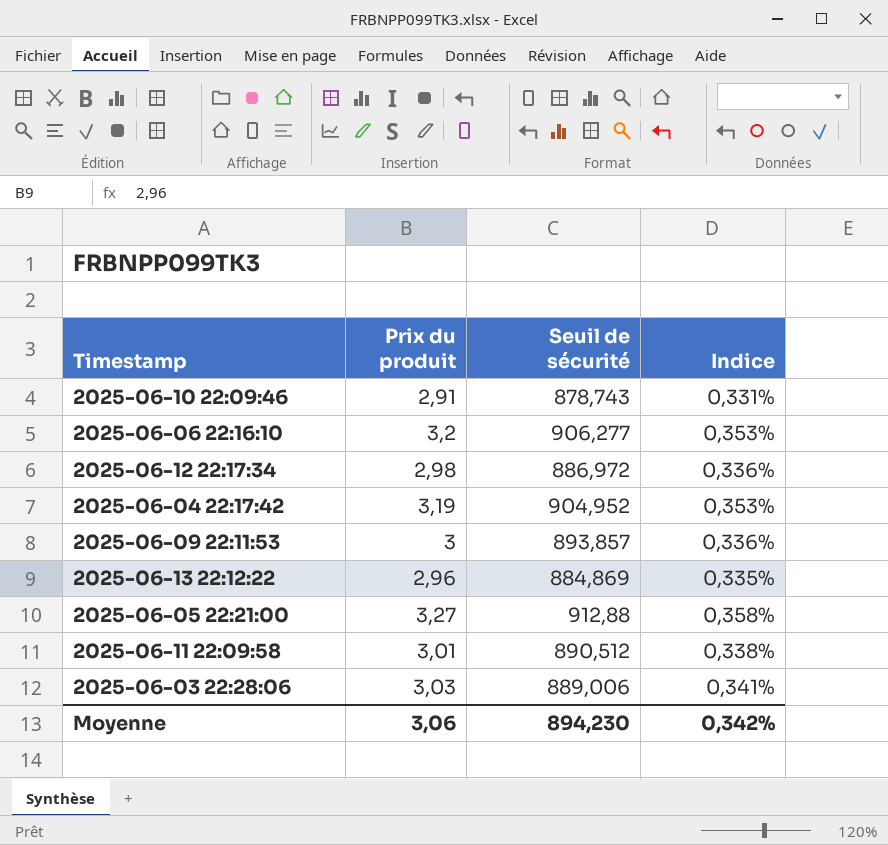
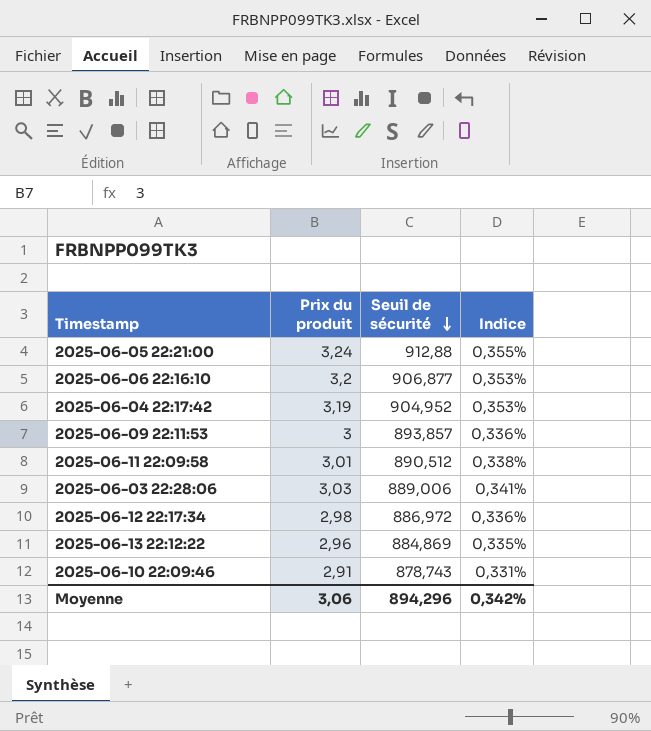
row order: none -> Seuil de sécurité descending
2025-06-05 22:21:00 | Prix du produit: 3,27 -> 3,24
2025-06-05 22:21:00 | Indice: 0,358% -> 0,355%
2025-06-06 22:16:10 | Seuil de sécurité: 906,277 -> 906,877
Moyenne | Seuil de sécurité: 894,230 -> 894,296

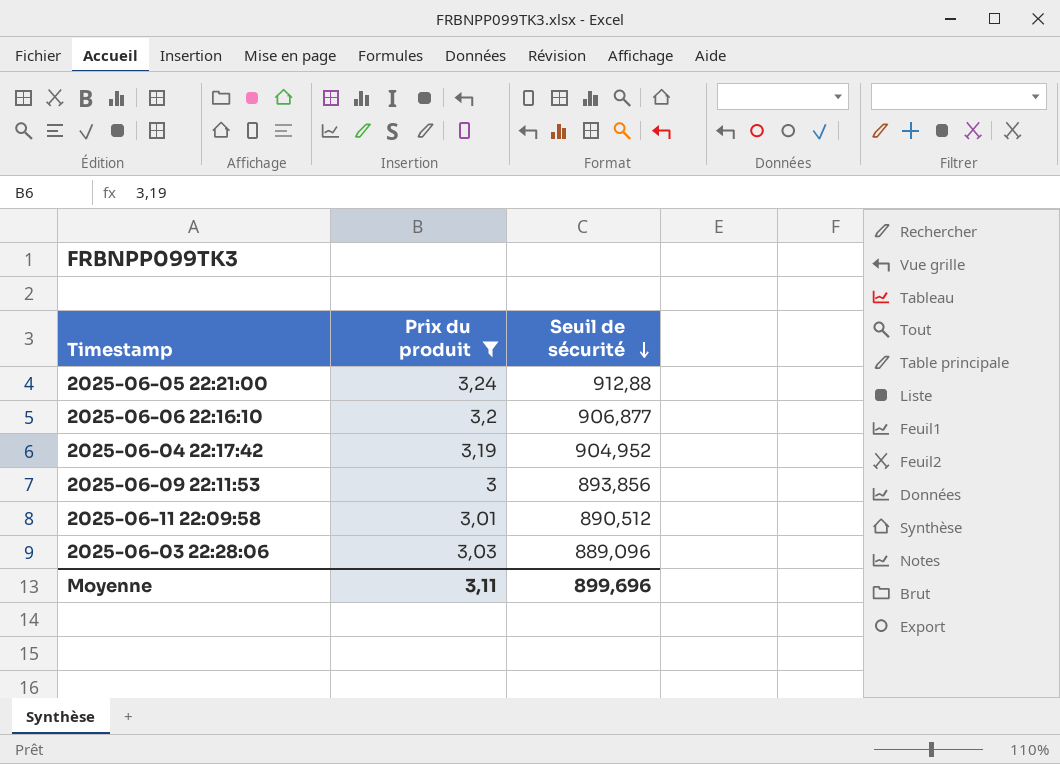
filter: none -> Prix du produit >= 3
column Indice | formula: [Prix du produit] / [Seuil de sécurité] -> none
2025-06-09 22:11:53 | Seuil de sécurité: 893,857 -> 893,856
2025-06-03 22:28:06 | Seuil de sécurité: 889,006 -> 889,096
Moyenne | Prix du produit: 3,06 -> 3,11
Moyenne | Seuil de sécurité: 894,296 -> 899,696

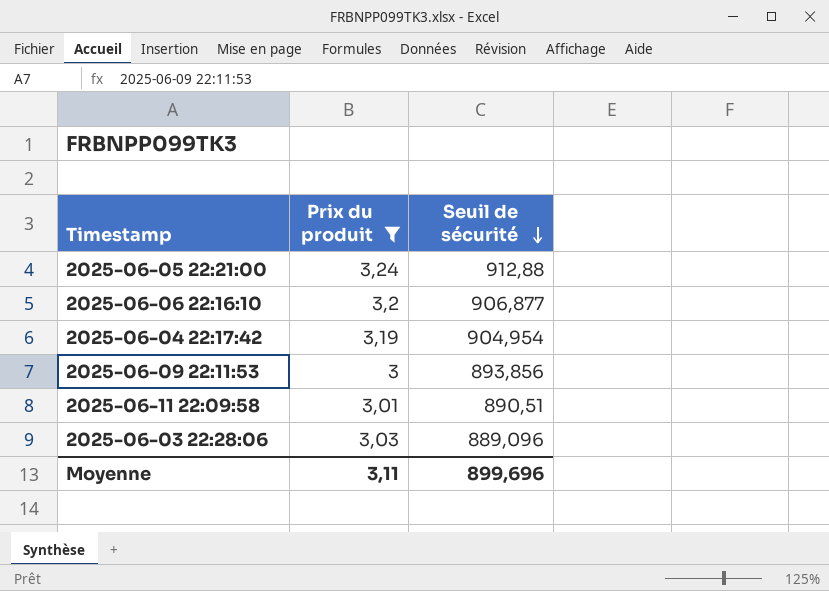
2025-06-04 22:17:42 | Seuil de sécurité: 904,952 -> 904,954
2025-06-11 22:09:58 | Seuil de sécurité: 890,512 -> 890,51

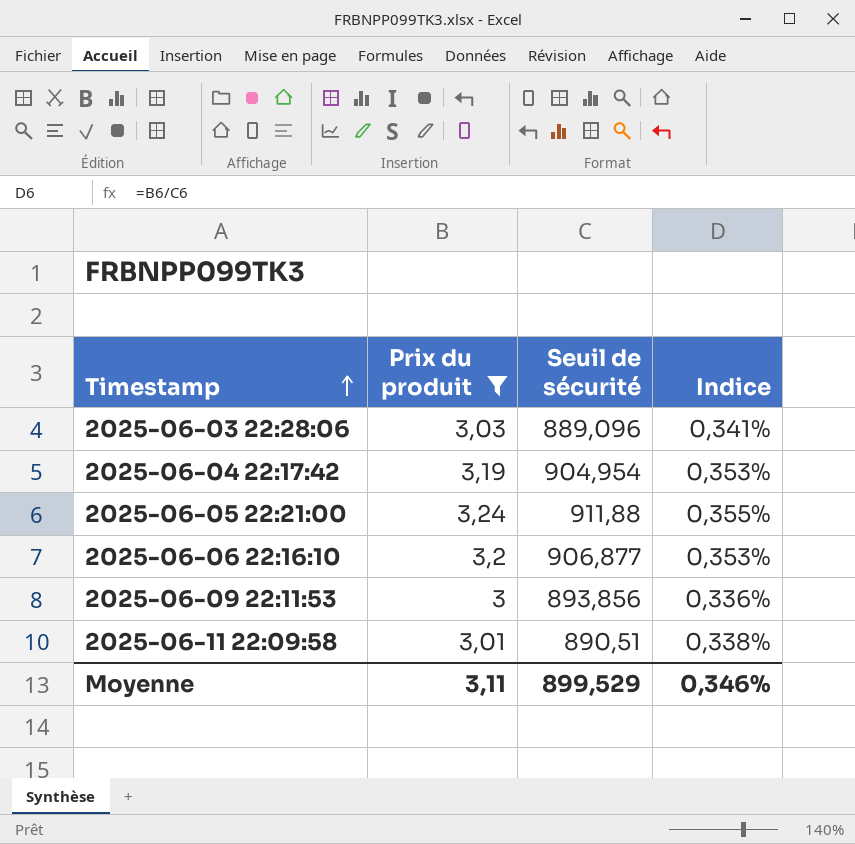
row order: Seuil de sécurité descending -> Timestamp ascending
column Indice | formula: none -> [Prix du produit] / [Seuil de sécurité]
2025-06-05 22:21:00 | Seuil de sécurité: 912,88 -> 911,88
Moyenne | Seuil de sécurité: 899,696 -> 899,529

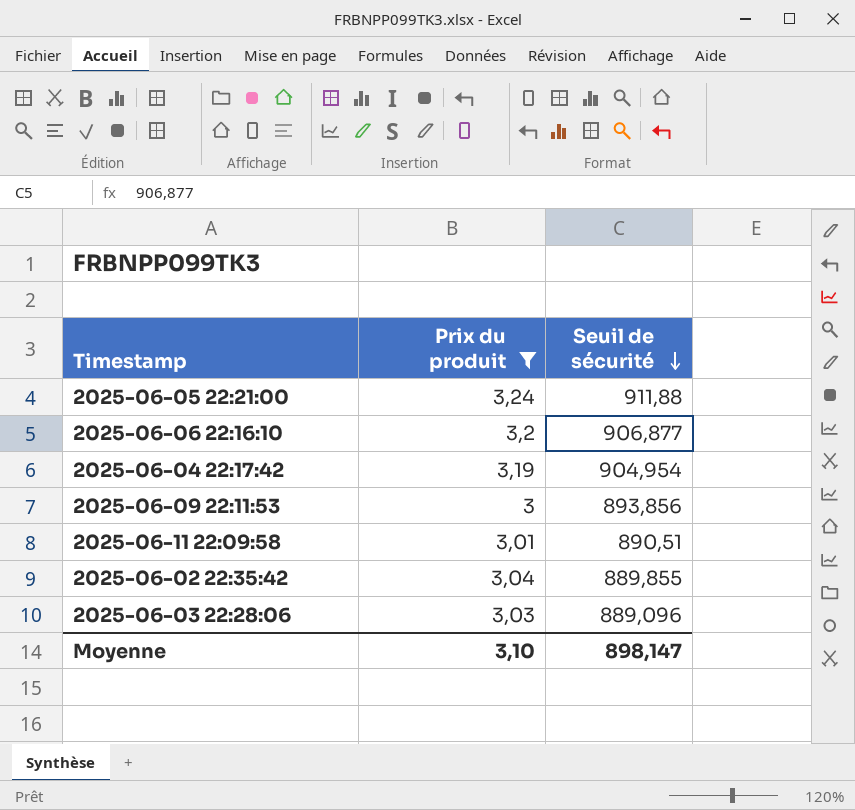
row order: Timestamp ascending -> Seuil de sécurité descending
column Indice | formula: [Prix du produit] / [Seuil de sécurité] -> none
row 2025-06-02 22:35:42: none -> 3,04 | 889,855
Moyenne | Prix du produit: 3,11 -> 3,10
Moyenne | Seuil de sécurité: 899,529 -> 898,147

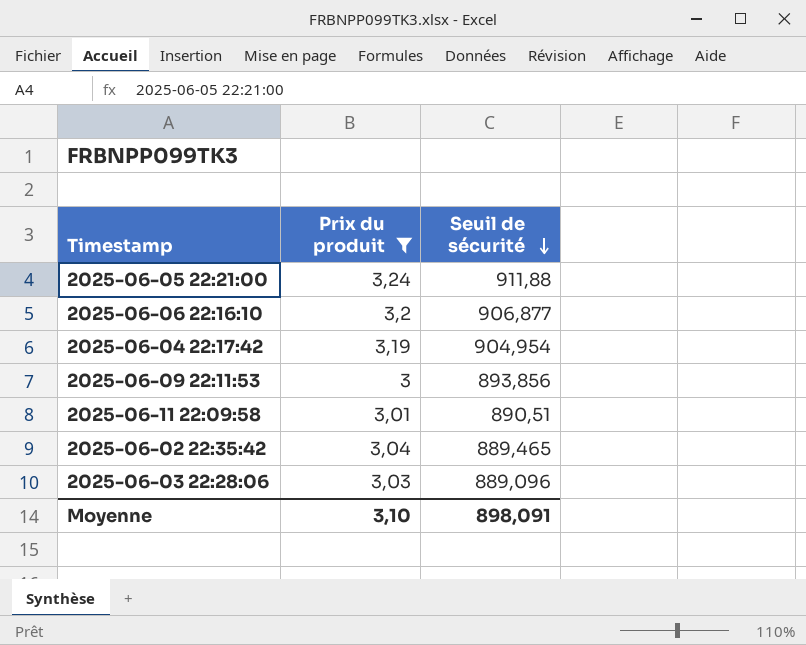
2025-06-02 22:35:42 | Seuil de sécurité: 889,855 -> 889,465
Moyenne | Seuil de sécurité: 898,147 -> 898,091

